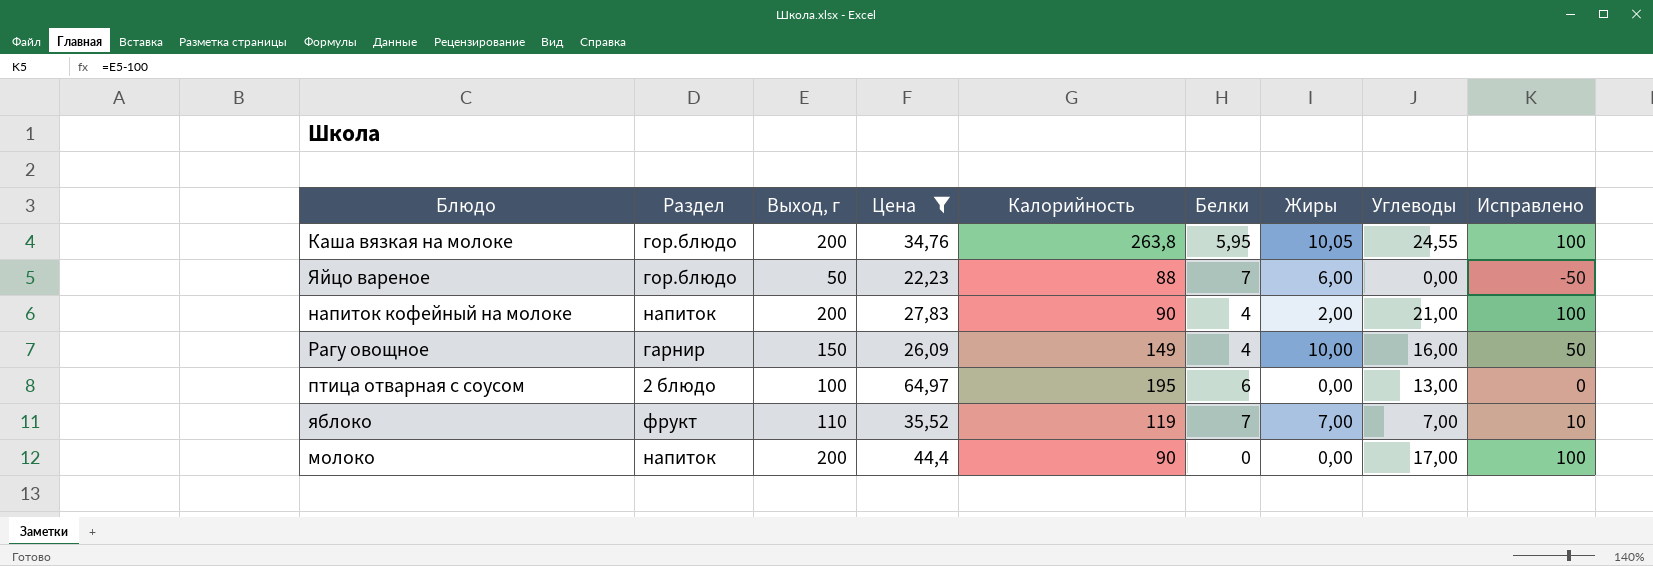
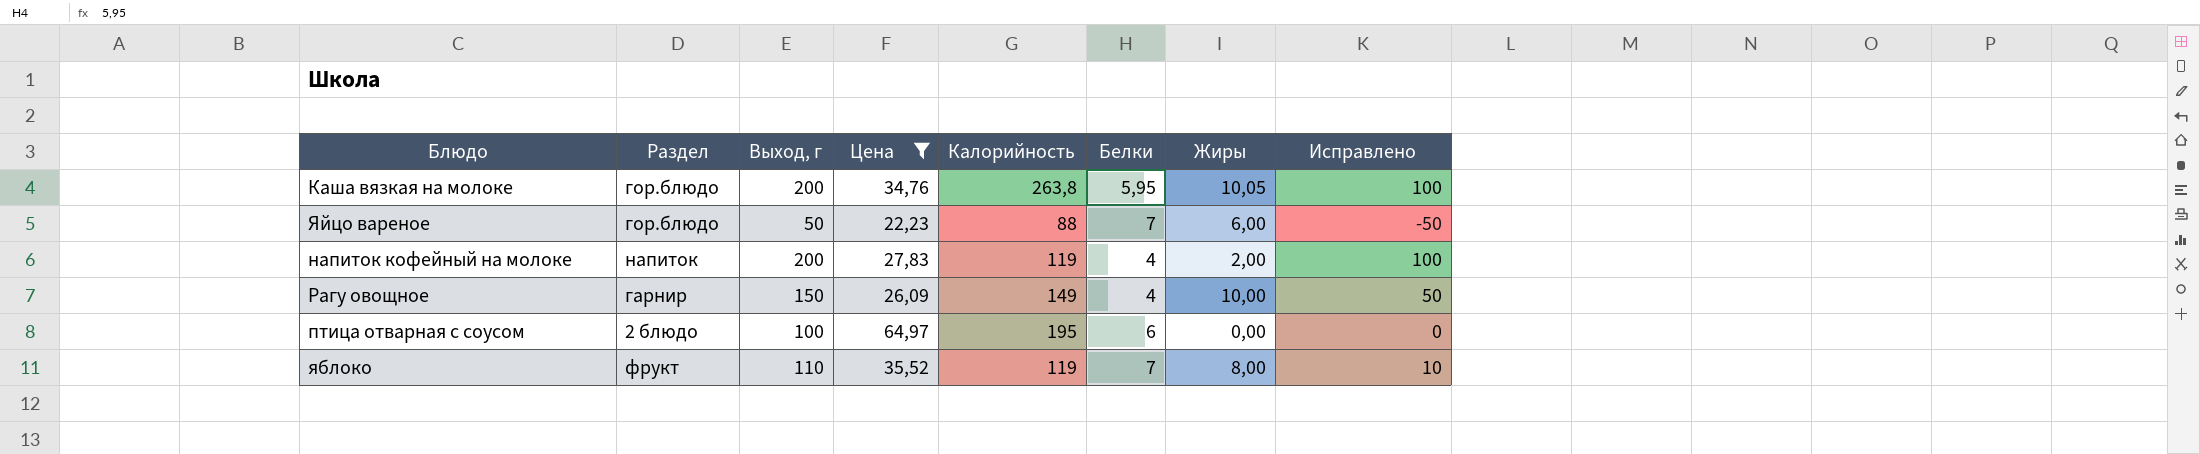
column Углеводы | position: 8 -> none
row молоко: напиток | 200 | 44,4 | 90 | 0 | 0,00 | 17,00 | 100 -> none
напиток кофейный на молоке | Калорийность: 90 -> 119
яблоко | Жиры: 7,00 -> 8,00

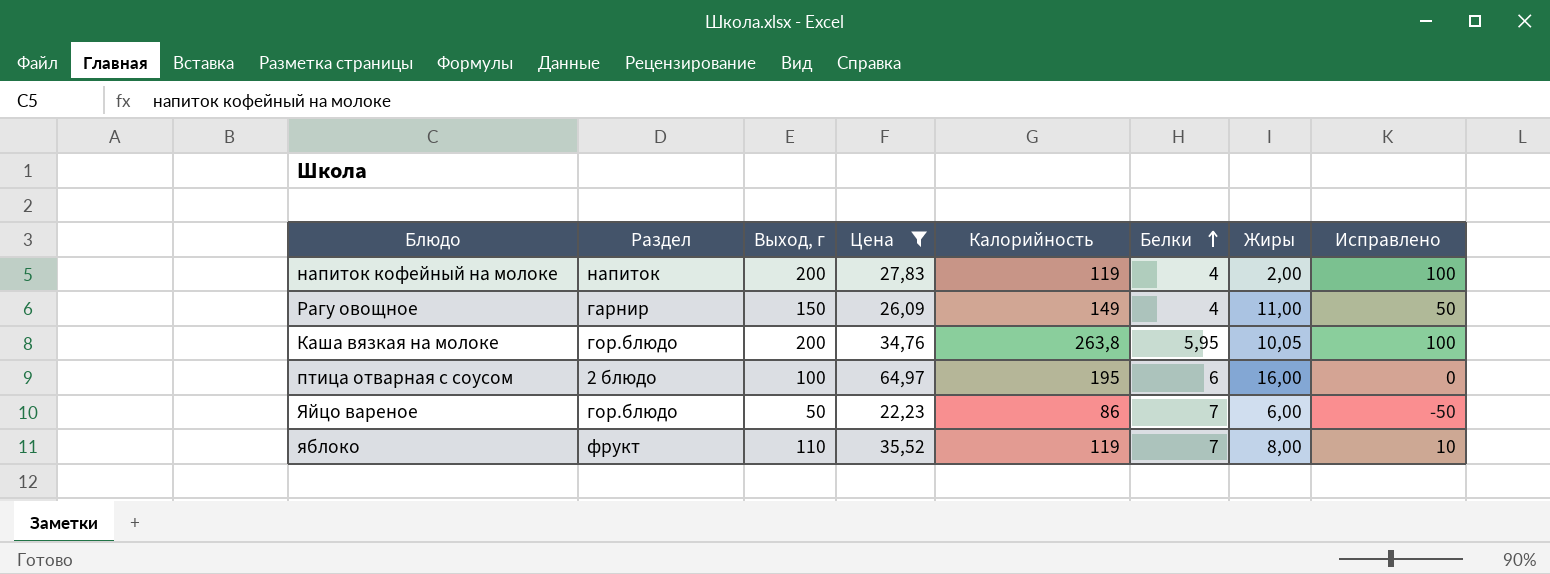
row order: none -> Белки ascending
Рагу овощное | Жиры: 10,00 -> 11,00
птица отварная с соусом | Жиры: 0,00 -> 16,00
Яйцо вареное | Калорийность: 88 -> 86

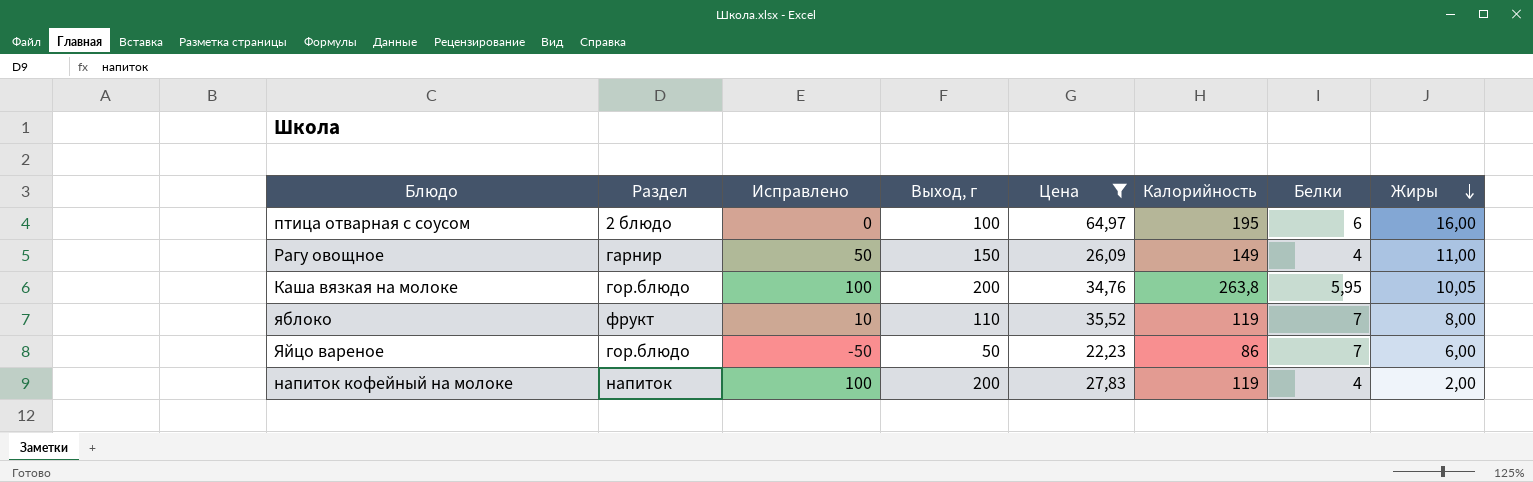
row order: Белки ascending -> Жиры descending
column Исправлено | position: 8 -> 3

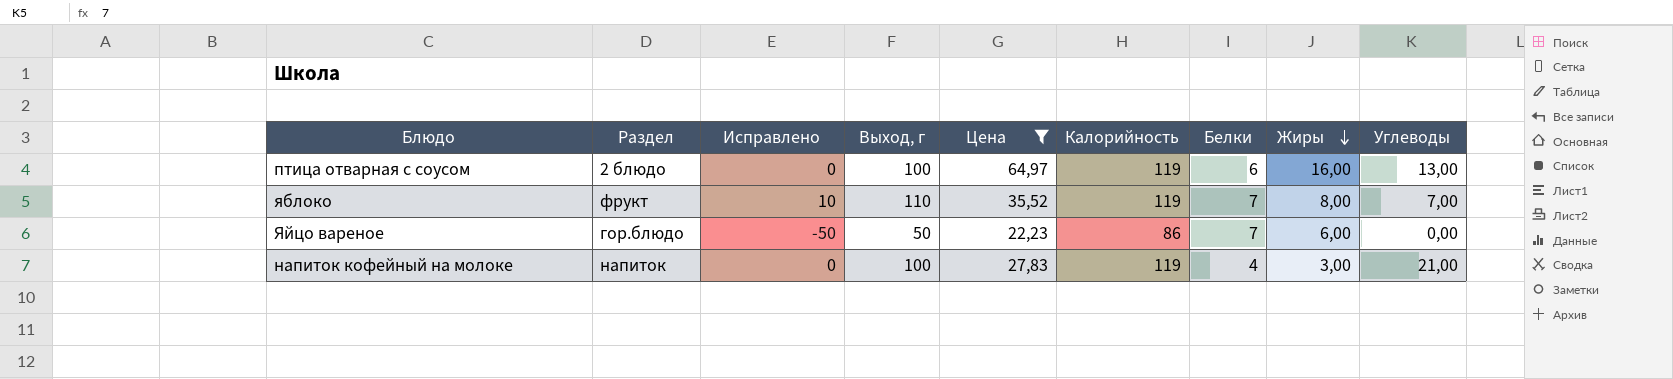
column Углеводы | position: none -> 9
row Рагу овощное: гарнир | 50 | 150 | 26,09 | 149 | 4 | 11,00 -> none
row Каша вязкая на молоке: гор.блюдо | 100 | 200 | 34,76 | 263,8 | 5,95 | 10,05 -> none
птица отварная с соусом | Калорийность: 195 -> 119
напиток кофейный на молоке | Исправлено: 100 -> 0
напиток кофейный на молоке | Выход, г: 200 -> 100
напиток кофейный на молоке | Жиры: 2,00 -> 3,00

